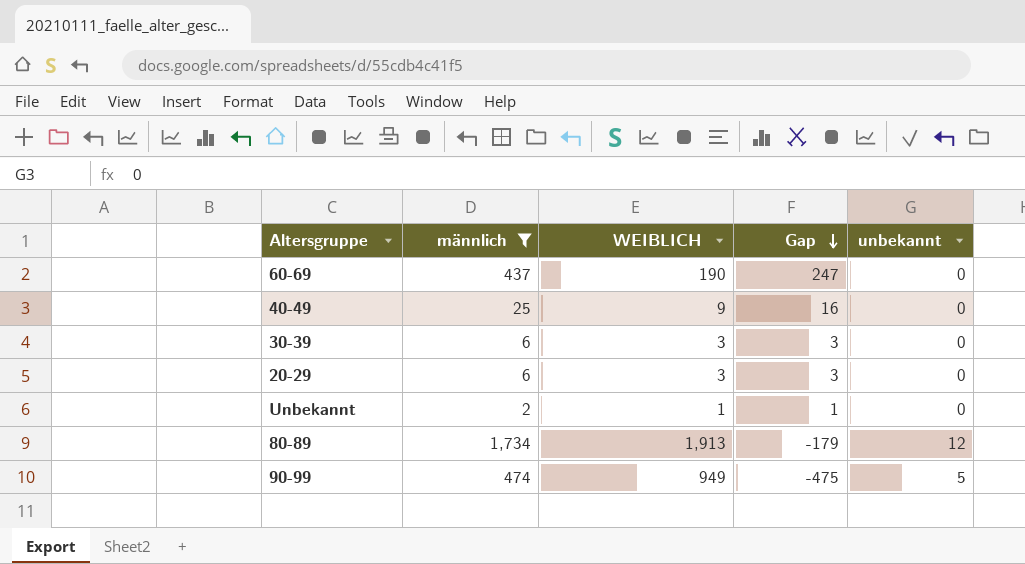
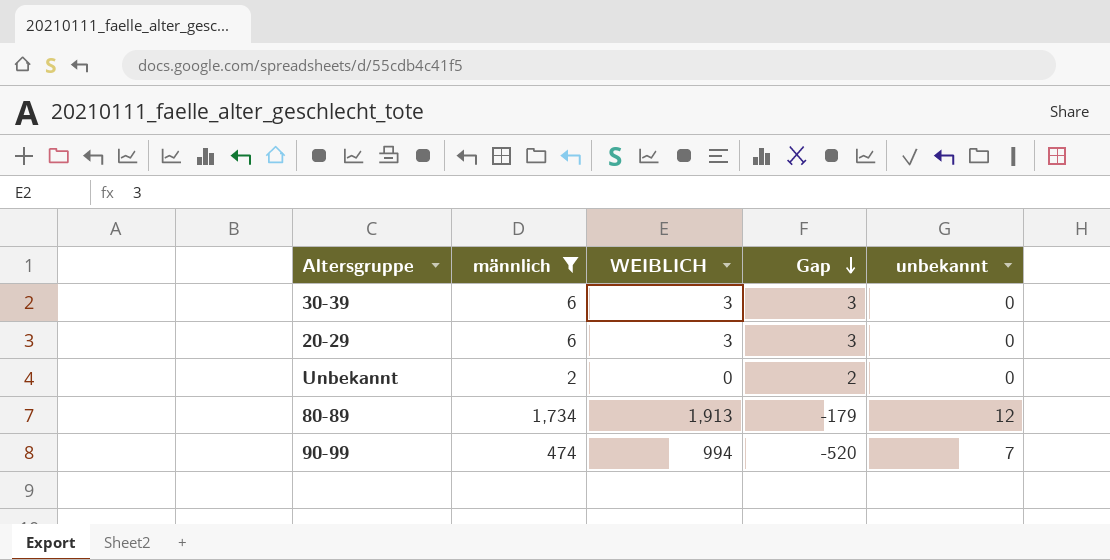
row 60-69: 437 | 190 | 247 | 0 -> none
row 40-49: 25 | 9 | 16 | 0 -> none
Unbekannt | WEIBLICH: 1 -> 0
Unbekannt | Gap: 1 -> 2
90-99 | WEIBLICH: 949 -> 994
90-99 | Gap: -475 -> -520
90-99 | unbekannt: 5 -> 7

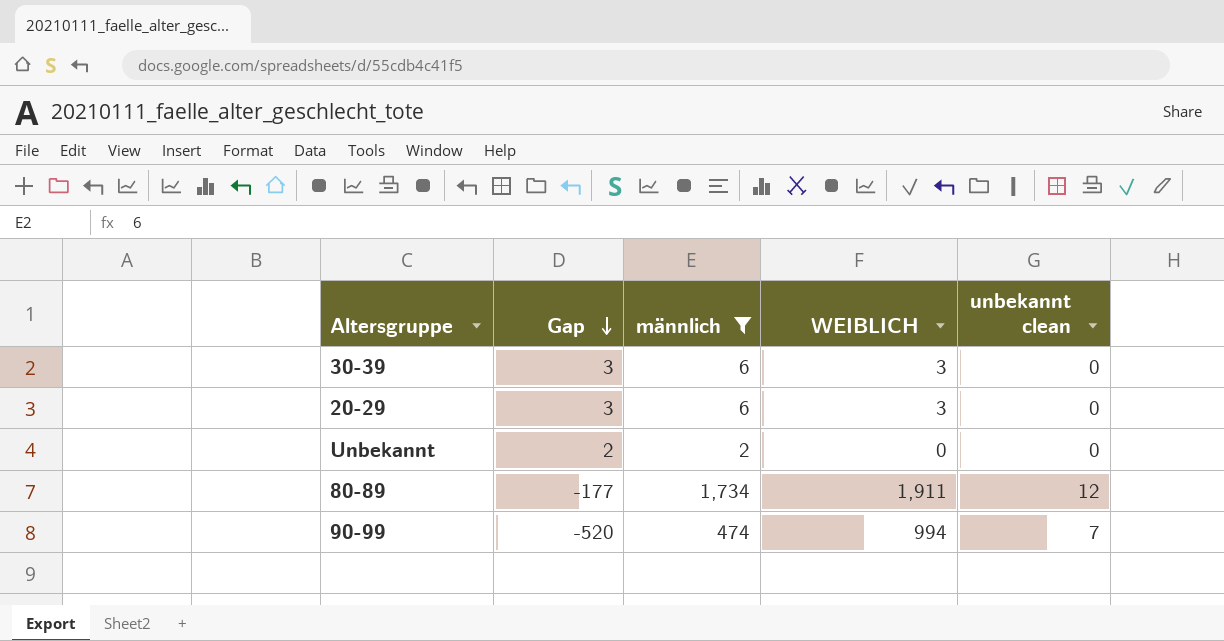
column Gap | position: 4 -> 2
column name: unbekannt -> unbekannt clean
80-89 | Gap: -179 -> -177
80-89 | WEIBLICH: 1,913 -> 1,911

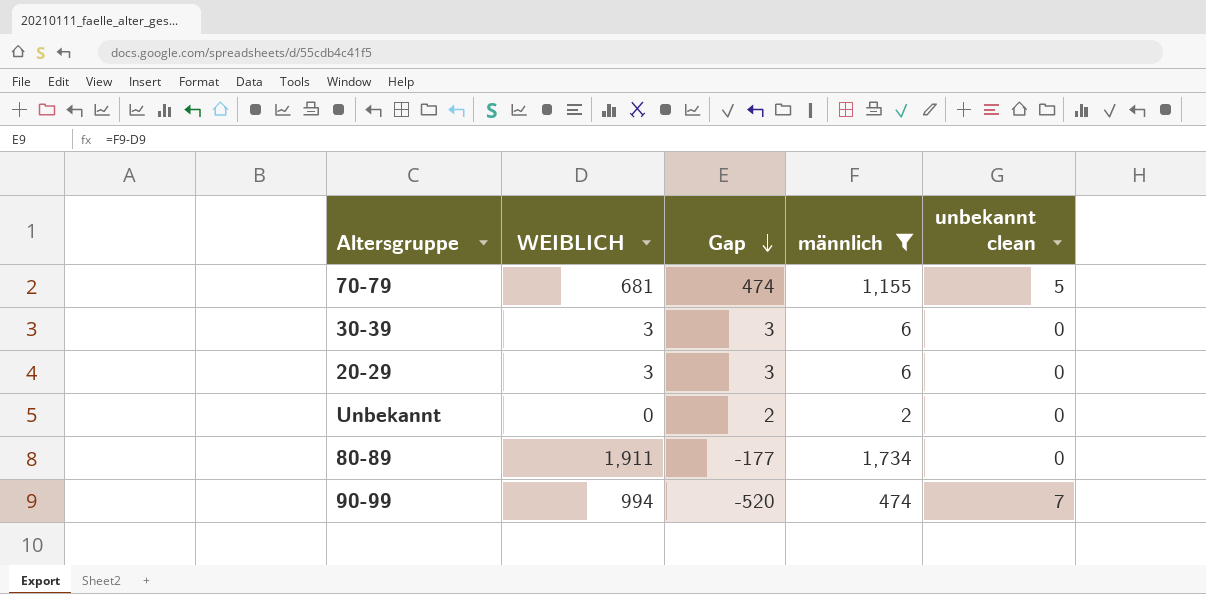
column WEIBLICH | position: 4 -> 2
row 70-79: none -> 681 | 474 | 1,155 | 5
80-89 | unbekannt clean: 12 -> 0

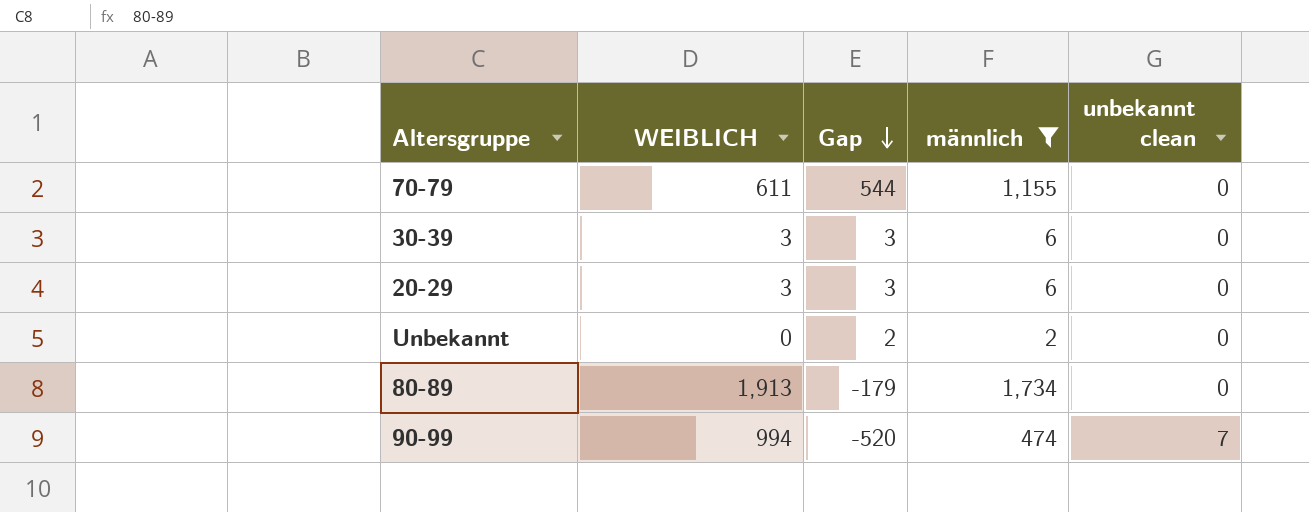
70-79 | WEIBLICH: 681 -> 611
70-79 | Gap: 474 -> 544
70-79 | unbekannt clean: 5 -> 0
80-89 | WEIBLICH: 1,911 -> 1,913
80-89 | Gap: -177 -> -179

